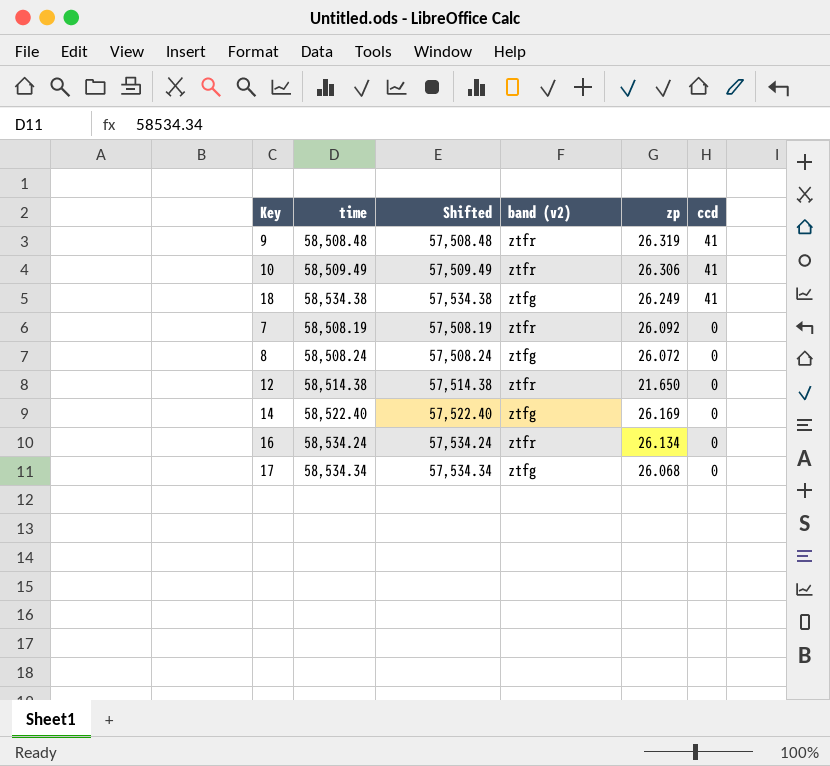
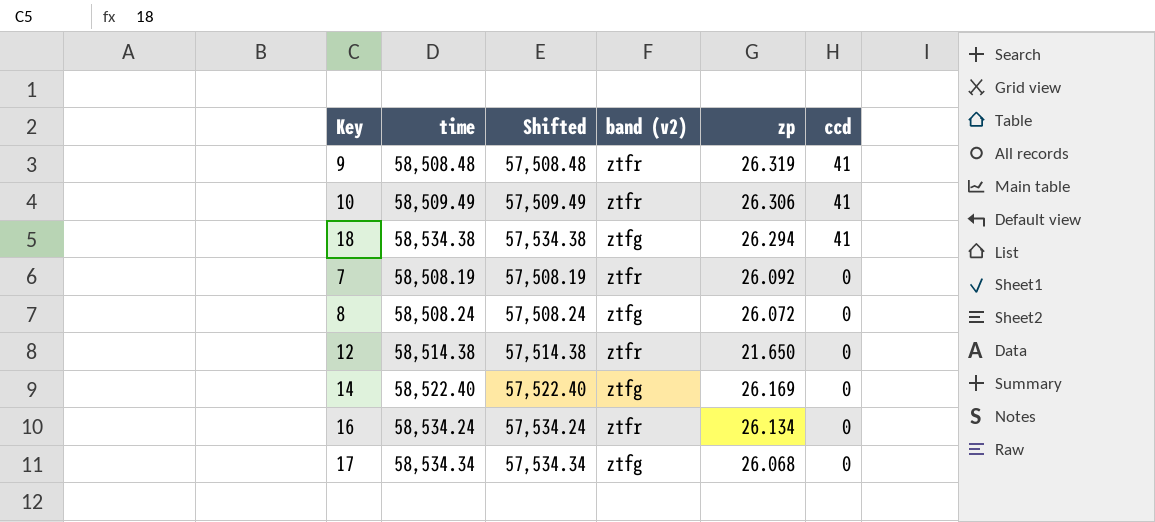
18 | zp: 26.249 -> 26.294

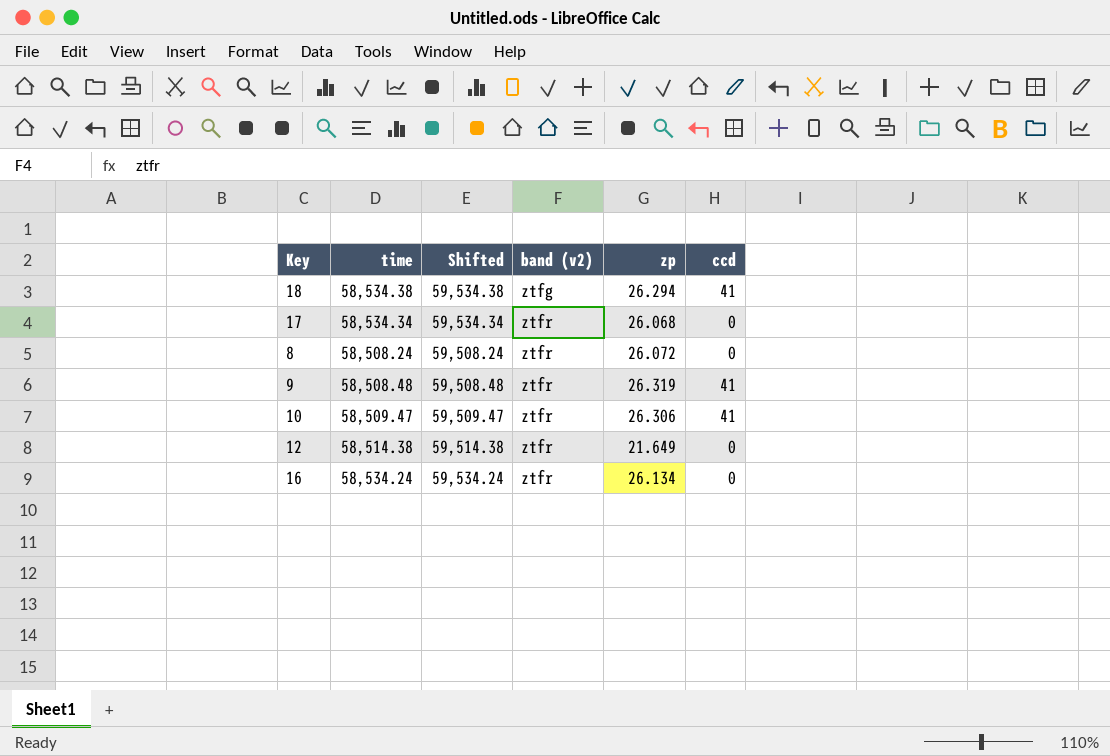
row order: ccd descending -> band (v2) ascending
column Shifted | formula: [time] - 1000 -> [time] + 1000
row 7: 58,508.19 | 57,508.19 | ztfr | 26.092 | 0 -> none
row 14: 58,522.40 | 57,522.40 | ztfg | 26.169 | 0 -> none
17 | band (v2): ztfg -> ztfr
8 | band (v2): ztfg -> ztfr
10 | time: 58,509.49 -> 58,509.47
12 | zp: 21.650 -> 21.649

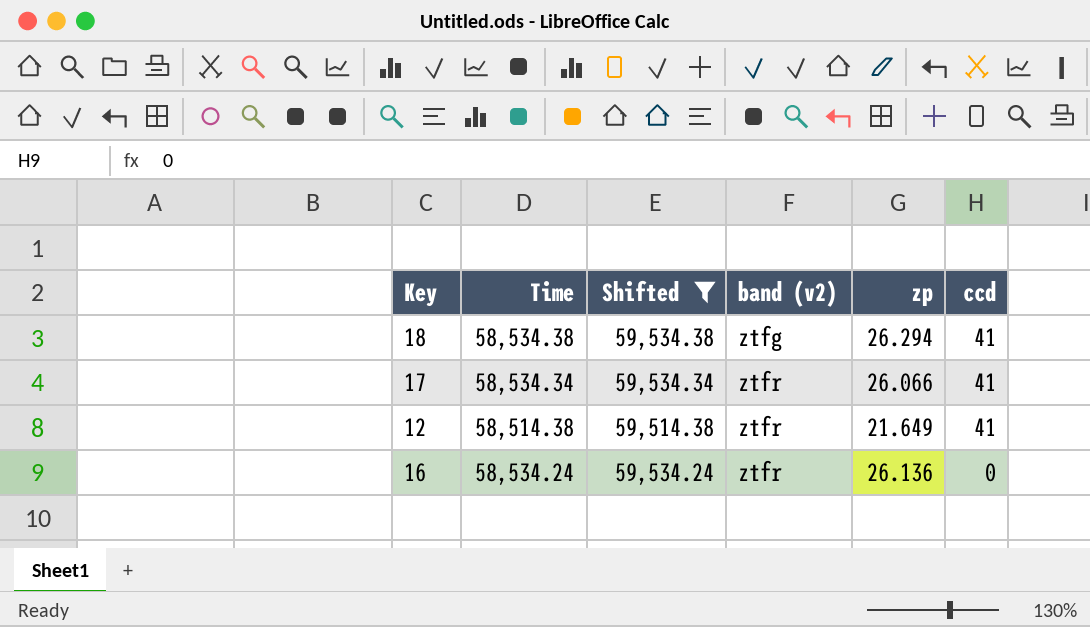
filter: none -> Shifted >= 59,514.38
column name: time -> Time
17 | zp: 26.068 -> 26.066
17 | ccd: 0 -> 41
12 | ccd: 0 -> 41
16 | zp: 26.134 -> 26.136

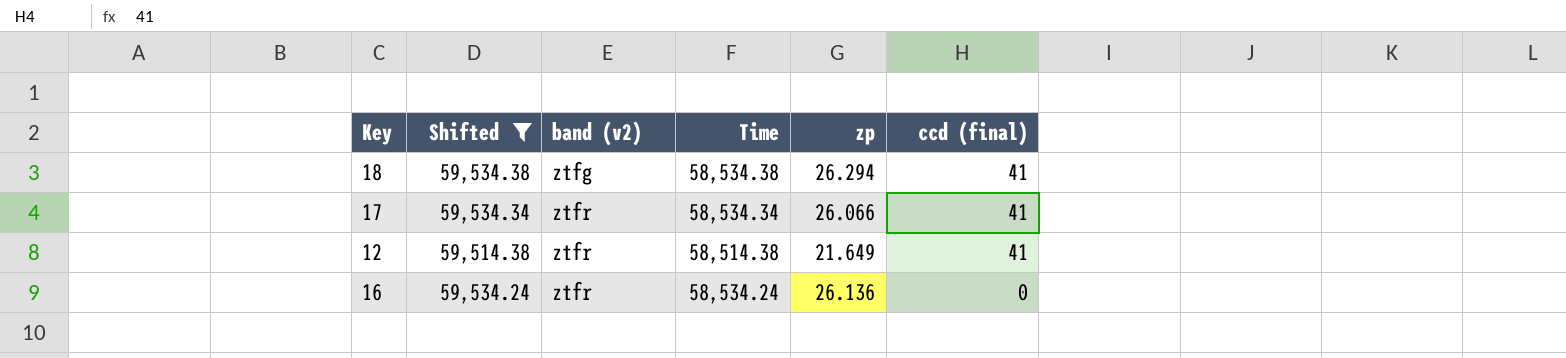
column Time | position: 2 -> 4
column name: ccd -> ccd (final)

